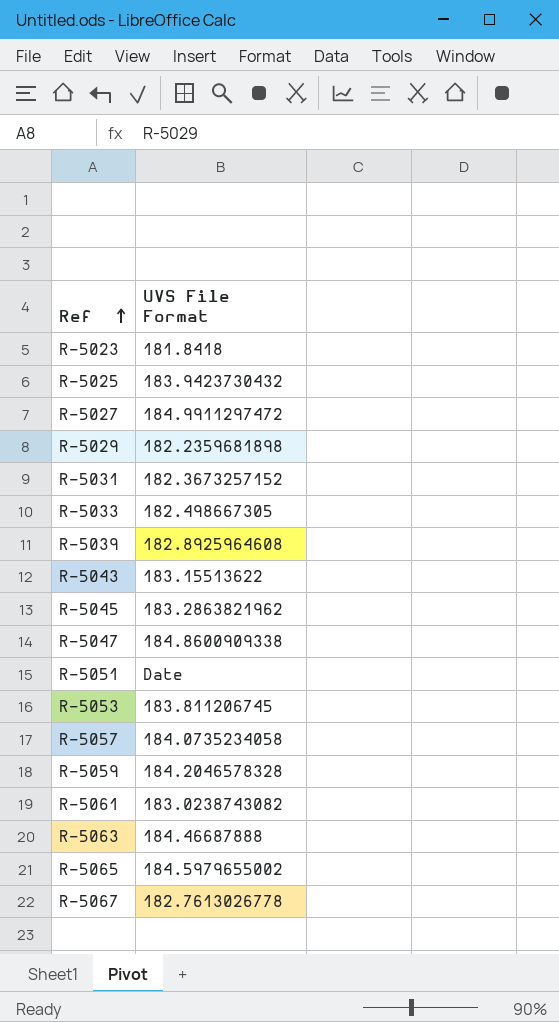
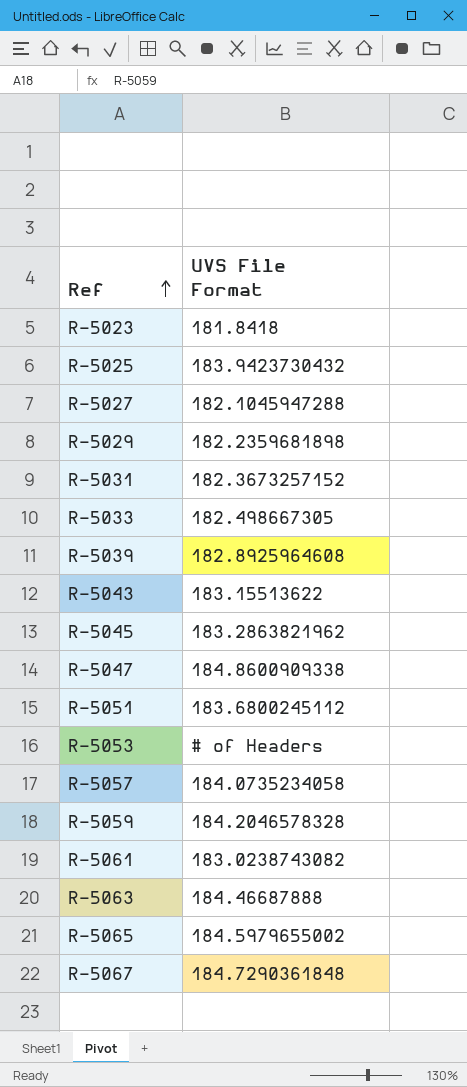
R-5027 | UVS File Format: 184.9911297472 -> 182.1045947288
R-5051 | UVS File Format: Date -> 183.6800245112
R-5053 | UVS File Format: 183.811206745 -> # of Headers
R-5067 | UVS File Format: 182.7613026778 -> 184.7290361848

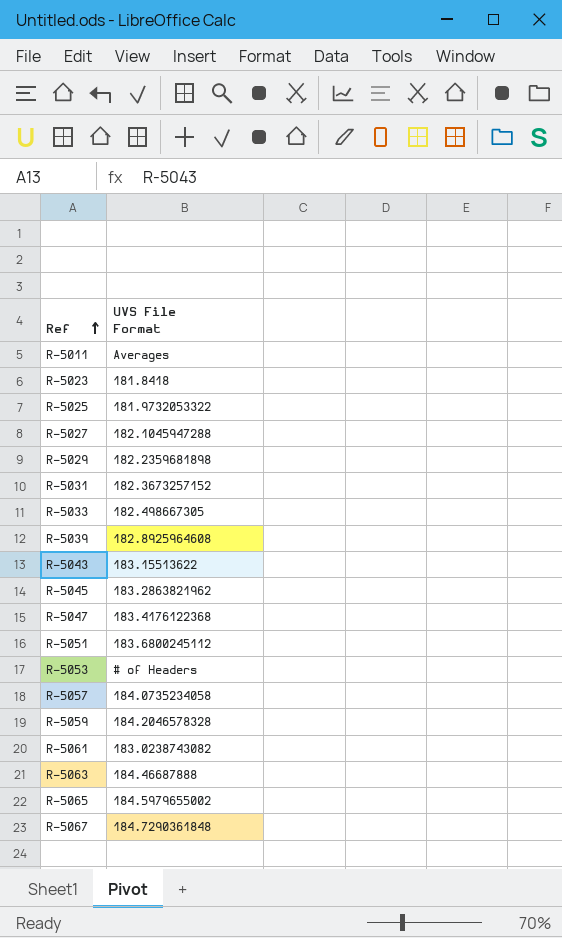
row R-5011: none -> Averages
R-5025 | UVS File Format: 183.9423730432 -> 181.9732053322
R-5047 | UVS File Format: 184.8600909338 -> 183.4176122368

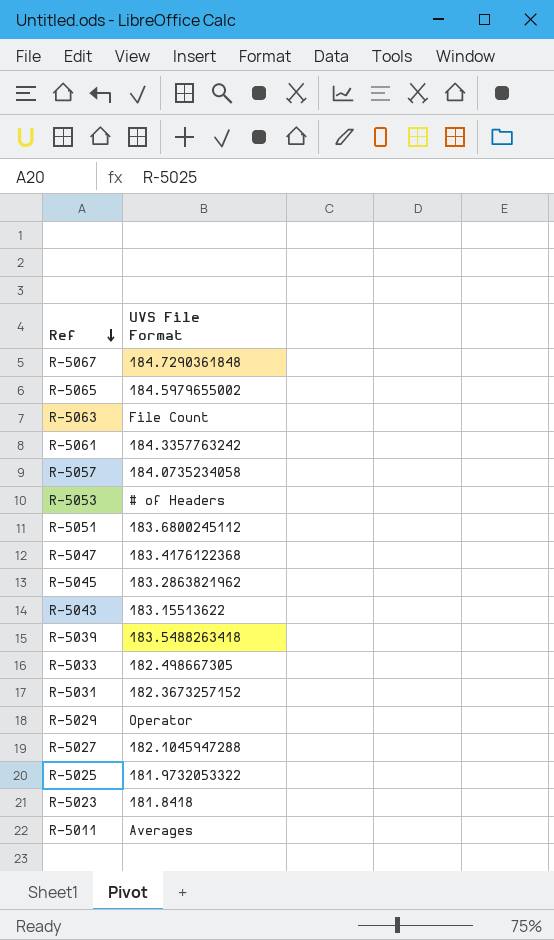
row order: Ref ascending -> Ref descending
row R-5059: 184.2046578328 -> none
R-5063 | UVS File Format: 184.46687888 -> File Count
R-5061 | UVS File Format: 183.0238743082 -> 184.3357763242
R-5039 | UVS File Format: 182.8925964608 -> 183.5488263418
R-5029 | UVS File Format: 182.2359681898 -> Operator

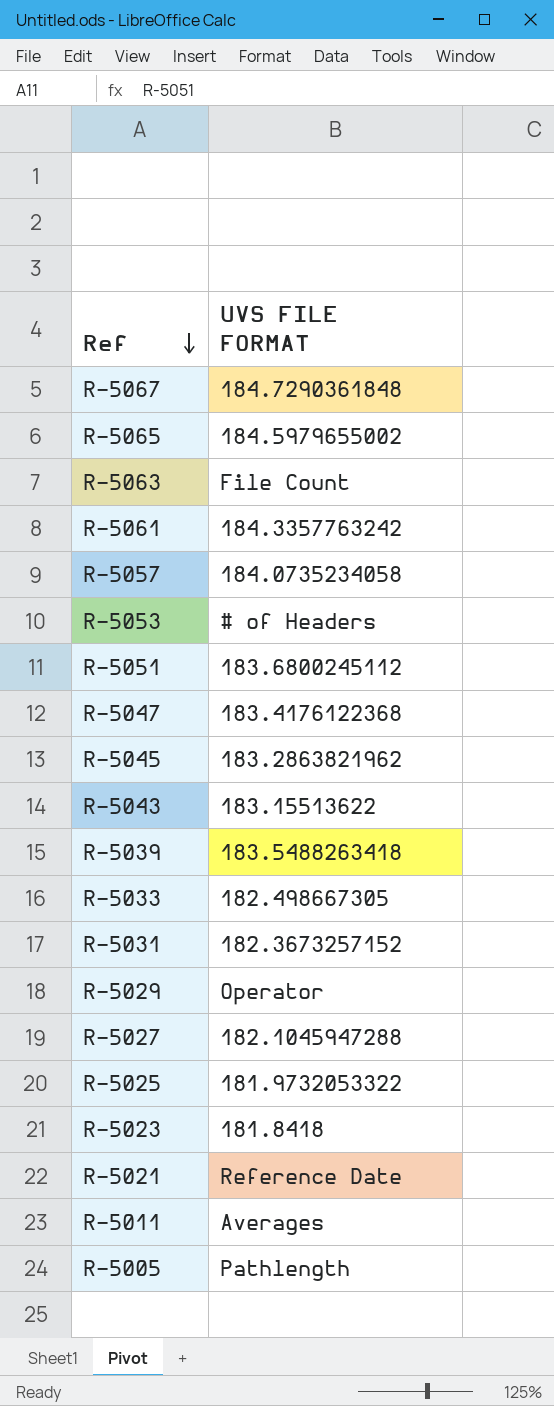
column name: UVS File Format -> UVS FILE FORMAT
row R-5021: none -> Reference Date
row R-5005: none -> Pathlength

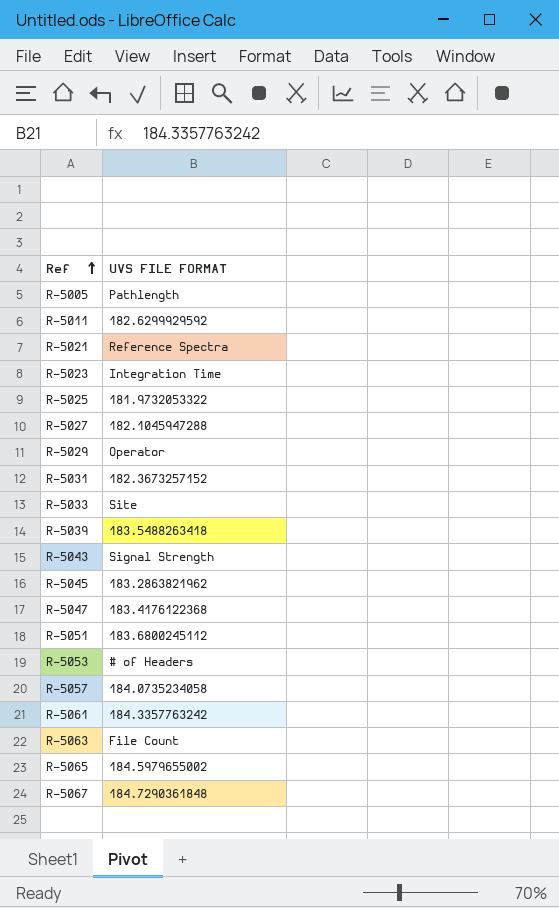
row order: Ref descending -> Ref ascending
R-5011 | UVS FILE FORMAT: Averages -> 182.6299929592
R-5021 | UVS FILE FORMAT: Reference Date -> Reference Spectra
R-5023 | UVS FILE FORMAT: 181.8418 -> Integration Time
R-5033 | UVS FILE FORMAT: 182.498667305 -> Site
R-5043 | UVS FILE FORMAT: 183.15513622 -> Signal Strength

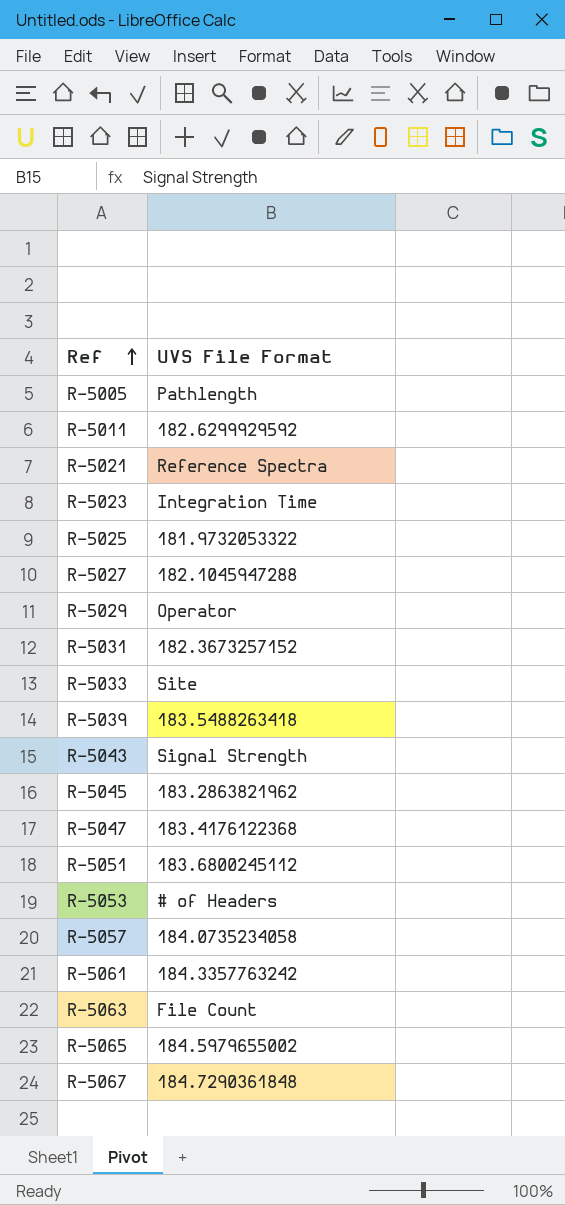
column name: UVS FILE FORMAT -> UVS File Format

